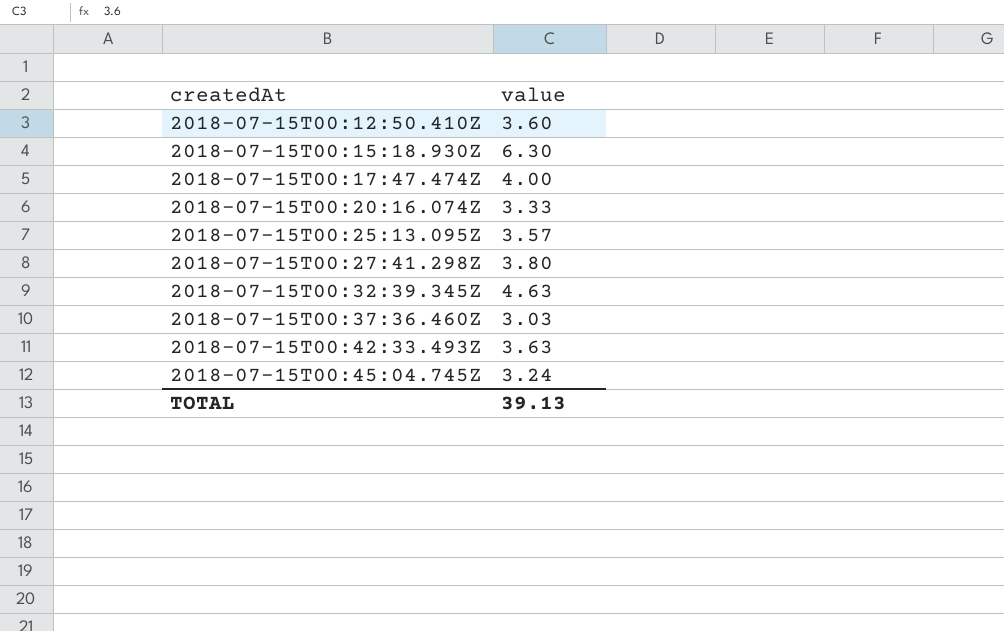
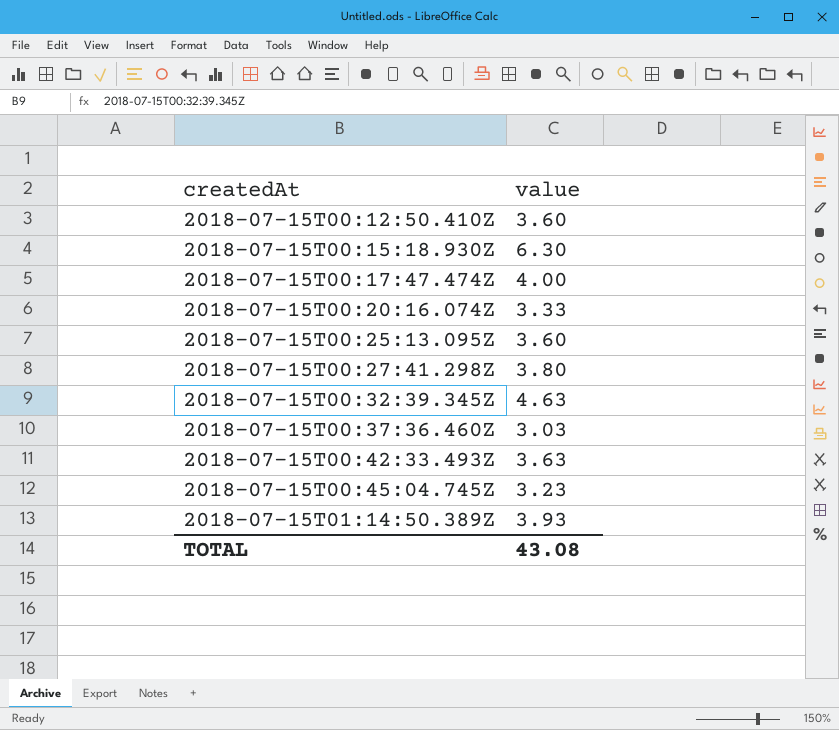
2018-07-15T00:25:13.095Z | value: 3.57 -> 3.60
2018-07-15T00:45:04.745Z | value: 3.24 -> 3.23
row 2018-07-15T01:14:50.389Z: none -> 3.93
TOTAL | value: 39.13 -> 43.08

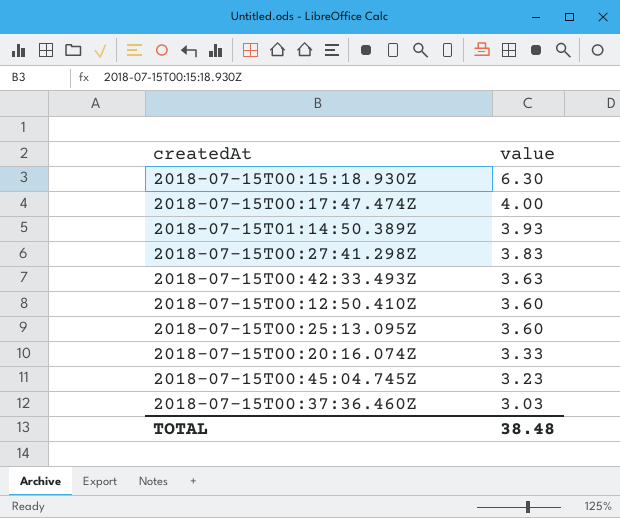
row order: createdAt ascending -> value descending
row 2018-07-15T00:32:39.345Z: 4.63 -> none
2018-07-15T00:27:41.298Z | value: 3.80 -> 3.83
TOTAL | value: 43.08 -> 38.48

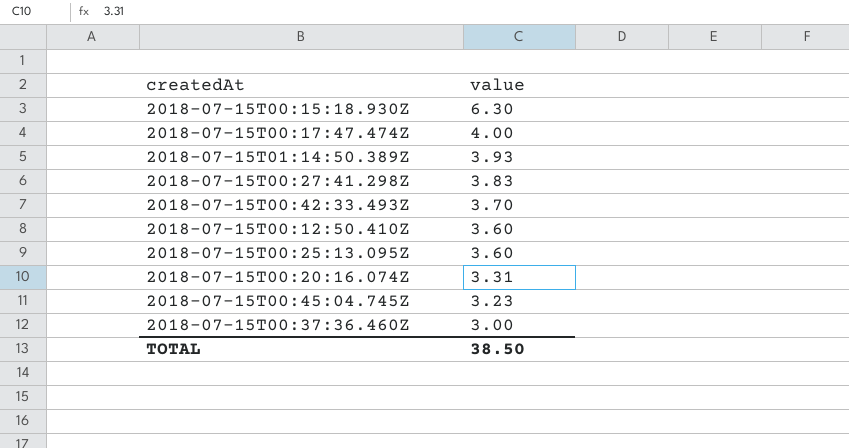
2018-07-15T00:42:33.493Z | value: 3.63 -> 3.70
2018-07-15T00:20:16.074Z | value: 3.33 -> 3.31
2018-07-15T00:37:36.460Z | value: 3.03 -> 3.00
TOTAL | value: 38.48 -> 38.50

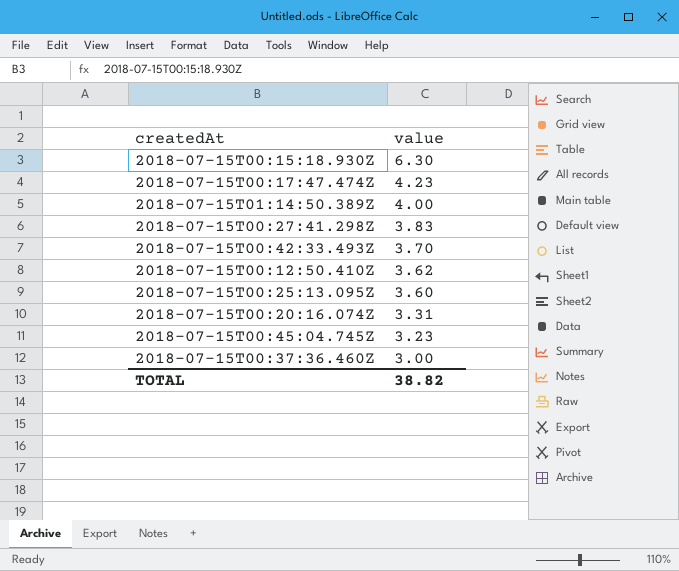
2018-07-15T00:17:47.474Z | value: 4.00 -> 4.23
2018-07-15T01:14:50.389Z | value: 3.93 -> 4.00
2018-07-15T00:12:50.410Z | value: 3.60 -> 3.62
TOTAL | value: 38.50 -> 38.82

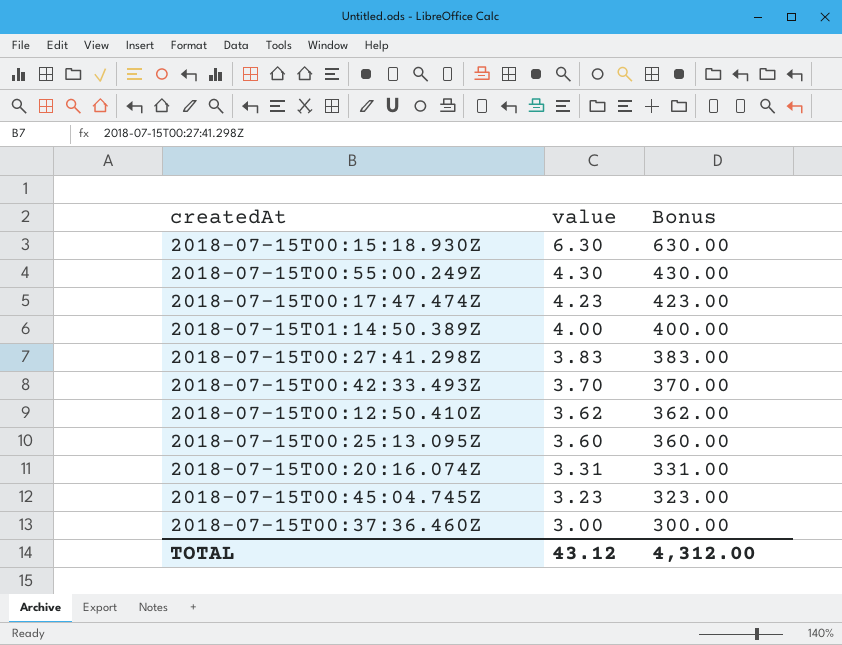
column Bonus | formula: none -> [value] * 100
row 2018-07-15T00:55:00.249Z: none -> 4.30 | 430.00
TOTAL | value: 38.82 -> 43.12

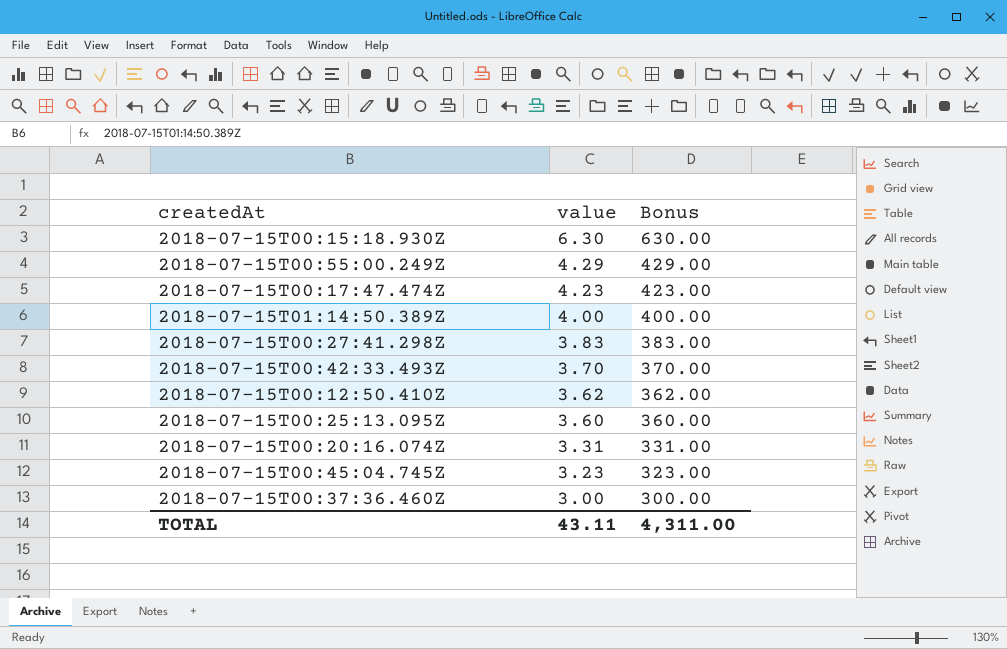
2018-07-15T00:55:00.249Z | value: 4.30 -> 4.29
2018-07-15T00:55:00.249Z | Bonus: 430.00 -> 429.00
TOTAL | value: 43.12 -> 43.11
TOTAL | Bonus: 4,312.00 -> 4,311.00

